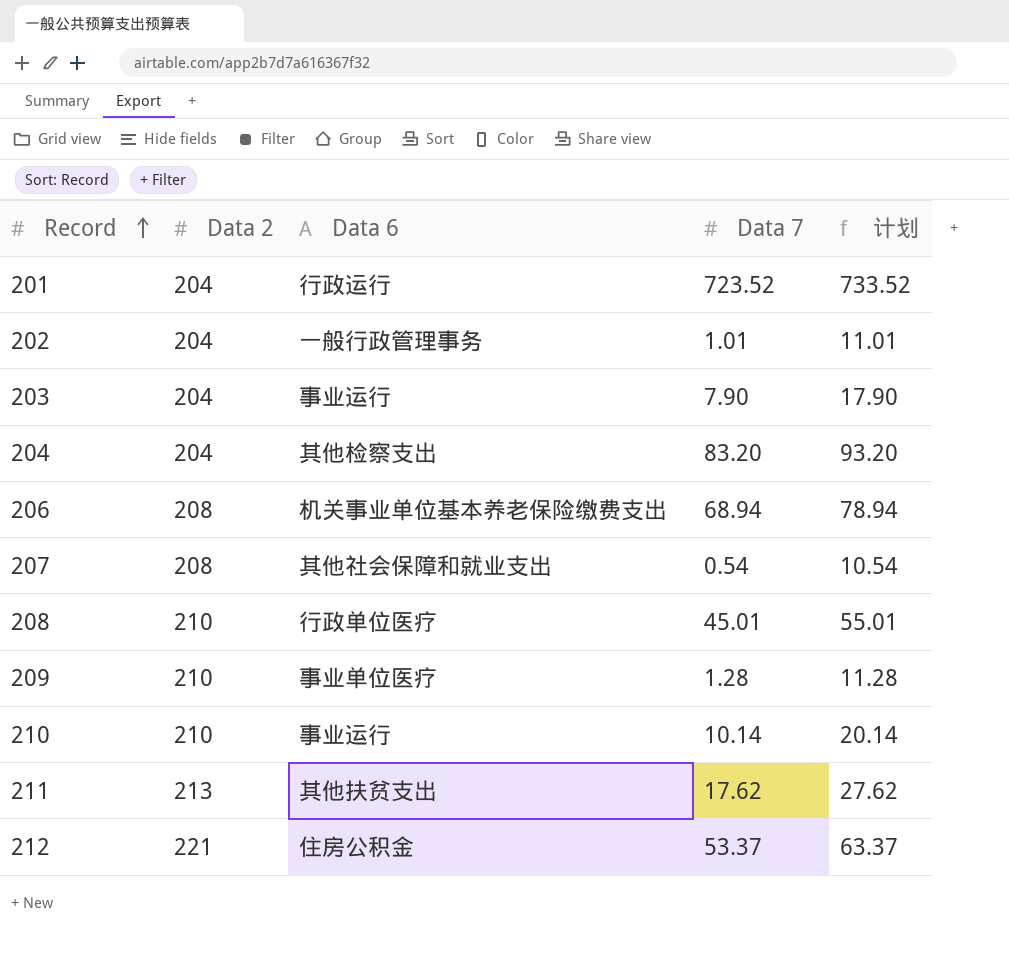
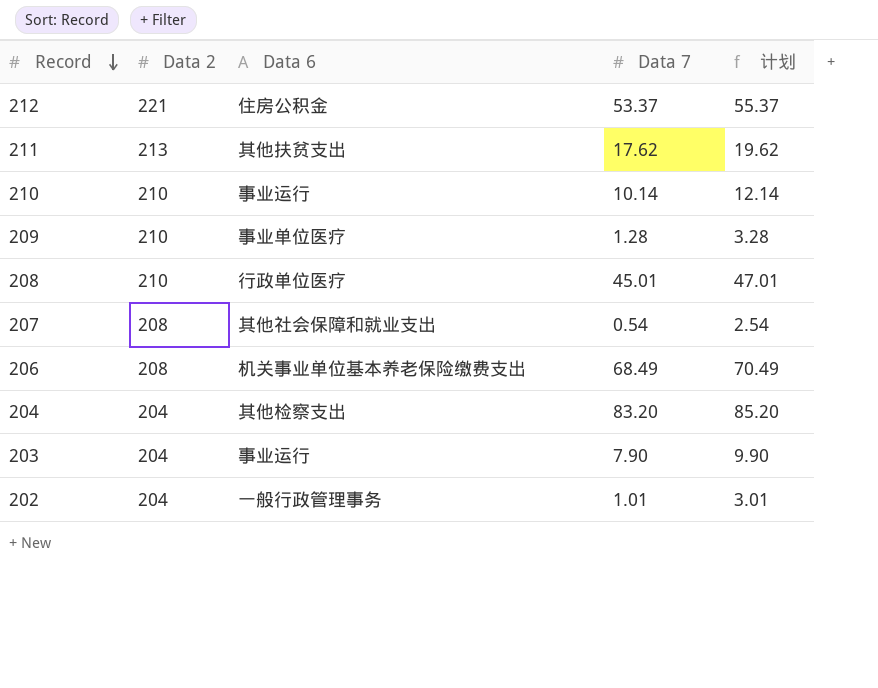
row order: Record ascending -> Record descending
column 计划 | formula: [Data 7] + 10 -> [Data 7] + 2
row 201: 204 | 行政运行 | 723.52 | 733.52 -> none
206 | Data 7: 68.94 -> 68.49

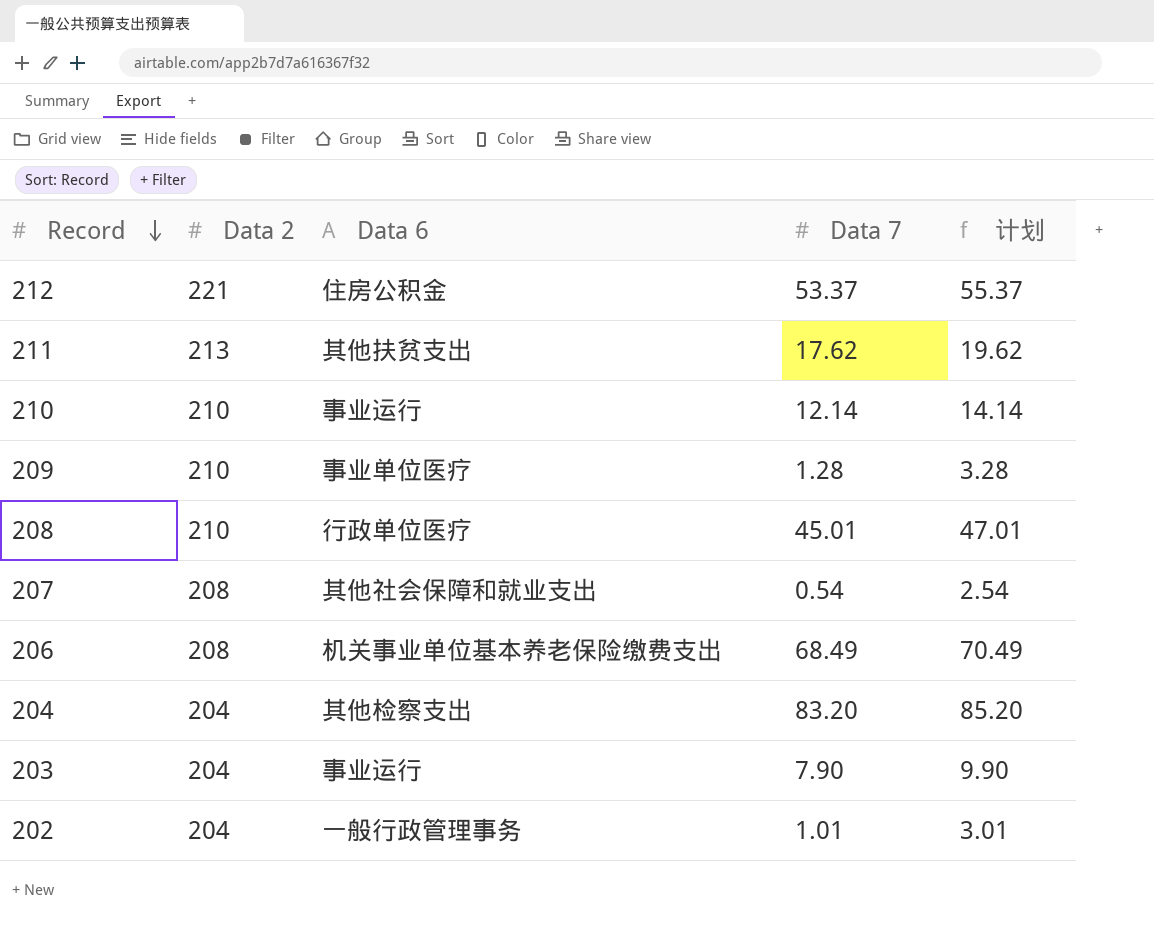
210 | Data 7: 10.14 -> 12.14
210 | 计划: 12.14 -> 14.14

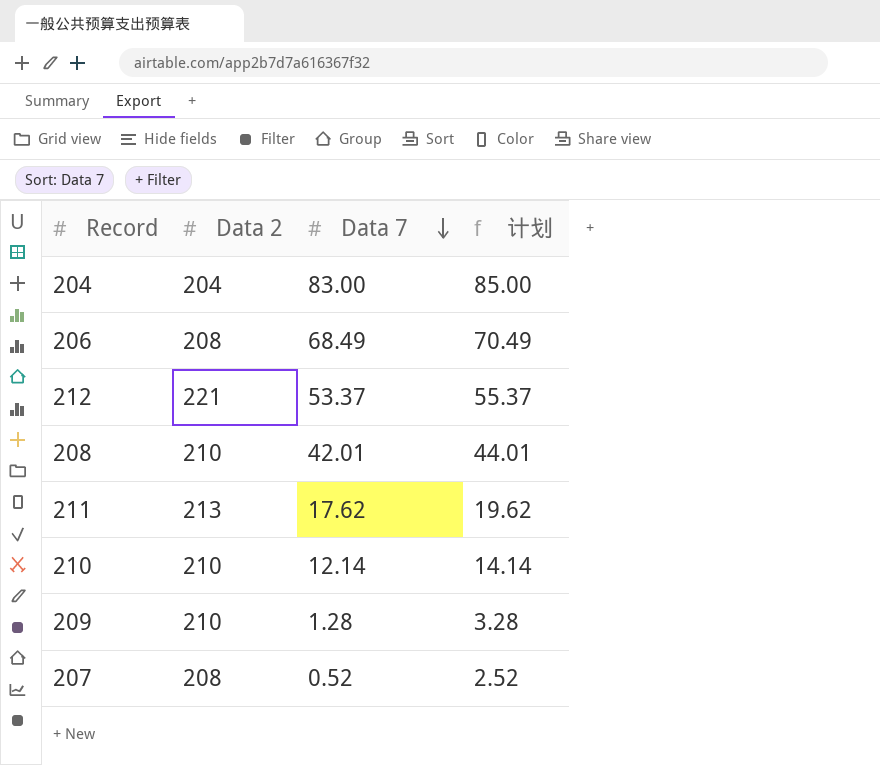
row order: Record descending -> Data 7 descending
column Data 6 | position: 3 -> none
row 203: 204 | 事业运行 | 7.90 | 9.90 -> none
row 202: 204 | 一般行政管理事务 | 1.01 | 3.01 -> none
204 | Data 7: 83.20 -> 83.00
204 | 计划: 85.20 -> 85.00
208 | Data 7: 45.01 -> 42.01
208 | 计划: 47.01 -> 44.01
207 | Data 7: 0.54 -> 0.52
207 | 计划: 2.54 -> 2.52

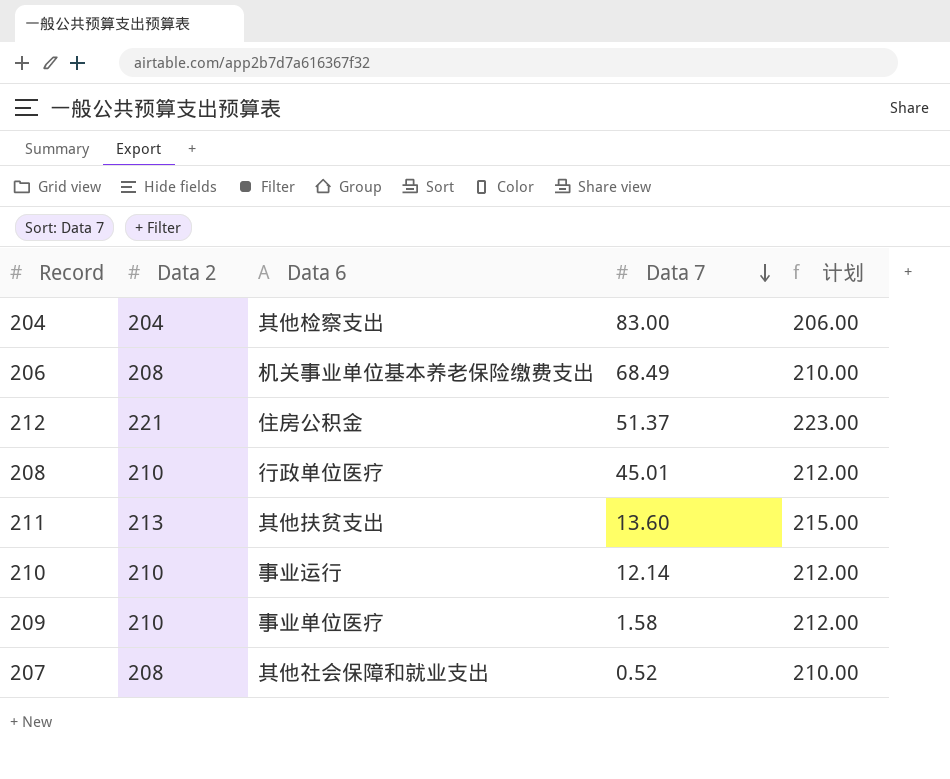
column Data 6 | position: none -> 3
column 计划 | formula: [Data 7] + 2 -> [Data 2] + 2
212 | Data 7: 53.37 -> 51.37
208 | Data 7: 42.01 -> 45.01
211 | Data 7: 17.62 -> 13.60
209 | Data 7: 1.28 -> 1.58

